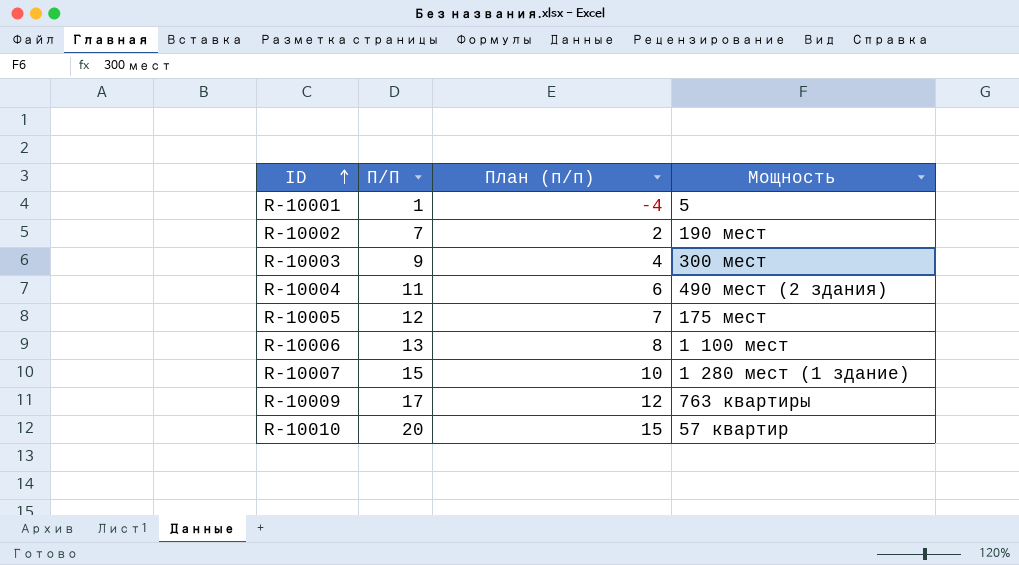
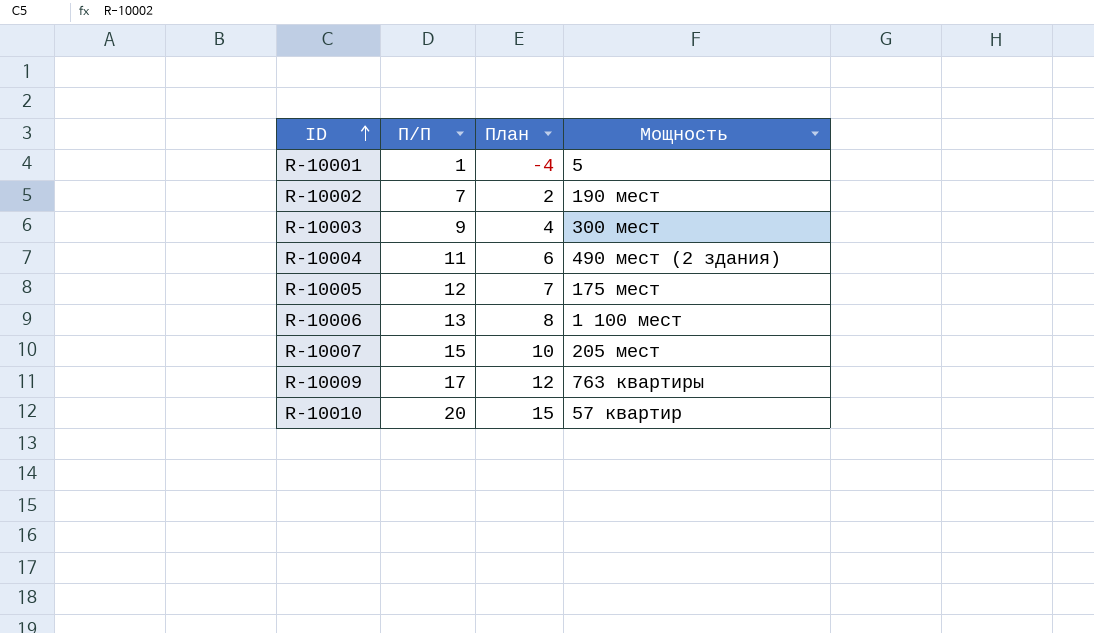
column name: План (п/п) -> План
R-10007 | Мощность: 1 280 мест (1 здание) -> 205 мест

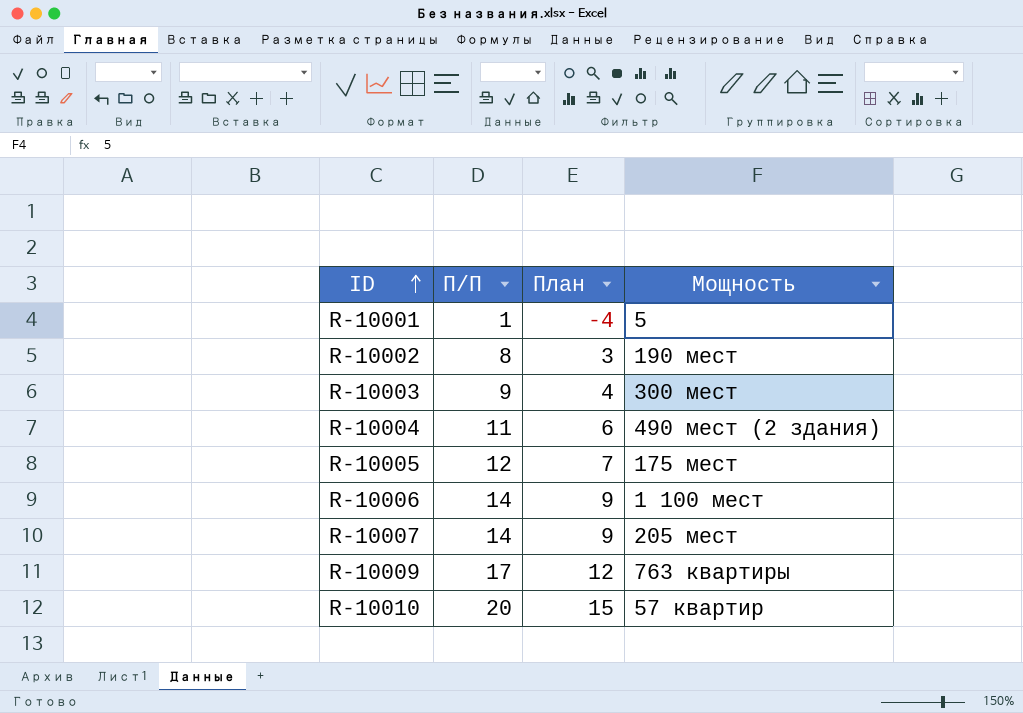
R-10002 | П/П: 7 -> 8
R-10002 | План: 2 -> 3
R-10006 | П/П: 13 -> 14
R-10006 | План: 8 -> 9
R-10007 | П/П: 15 -> 14
R-10007 | План: 10 -> 9

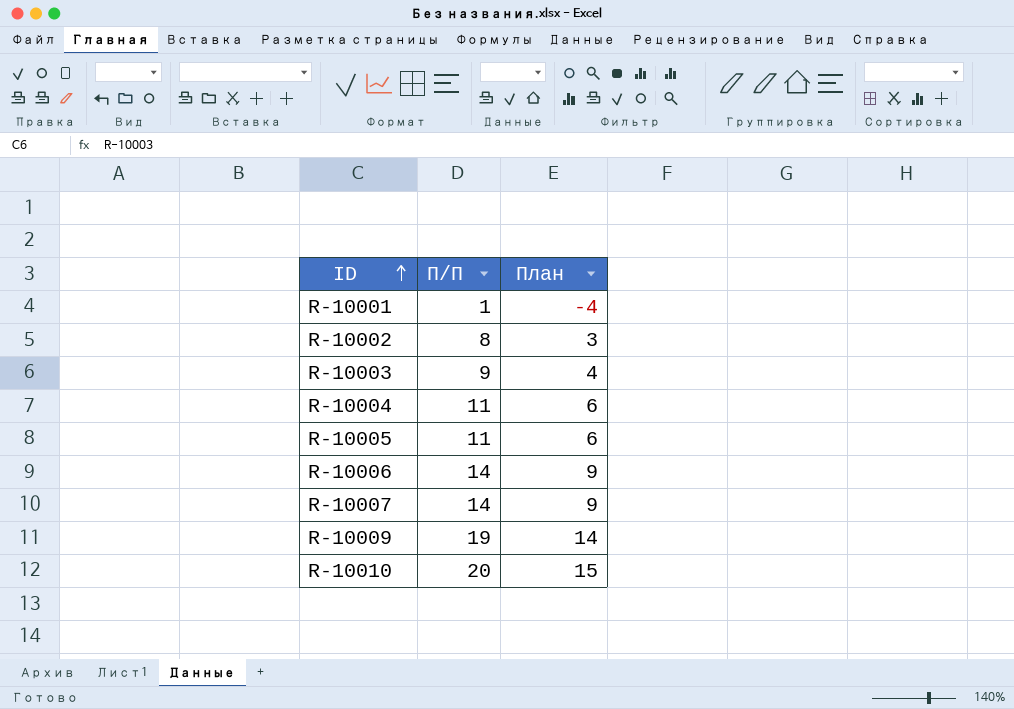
column Мощность | position: 4 -> none
R-10005 | П/П: 12 -> 11
R-10005 | План: 7 -> 6
R-10009 | П/П: 17 -> 19
R-10009 | План: 12 -> 14

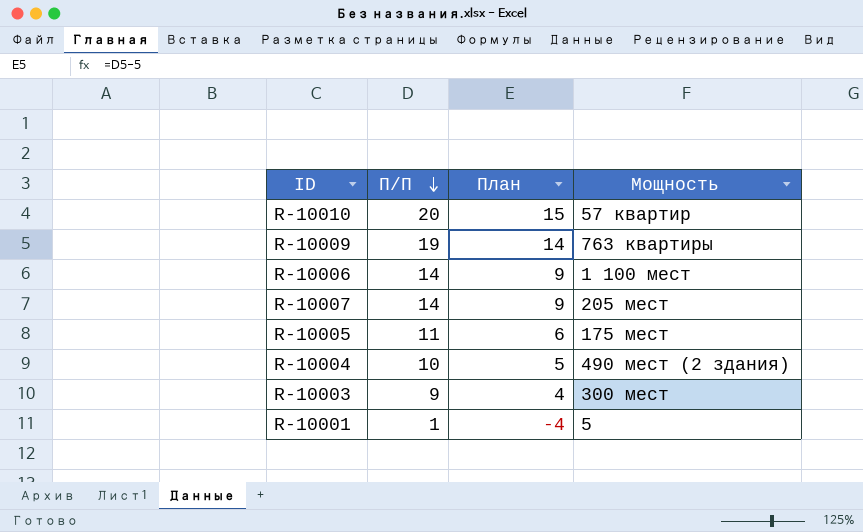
row order: ID ascending -> П/П descending
column Мощность | position: none -> 4
row R-10002: 8 | 3 -> none
R-10004 | П/П: 11 -> 10
R-10004 | План: 6 -> 5

